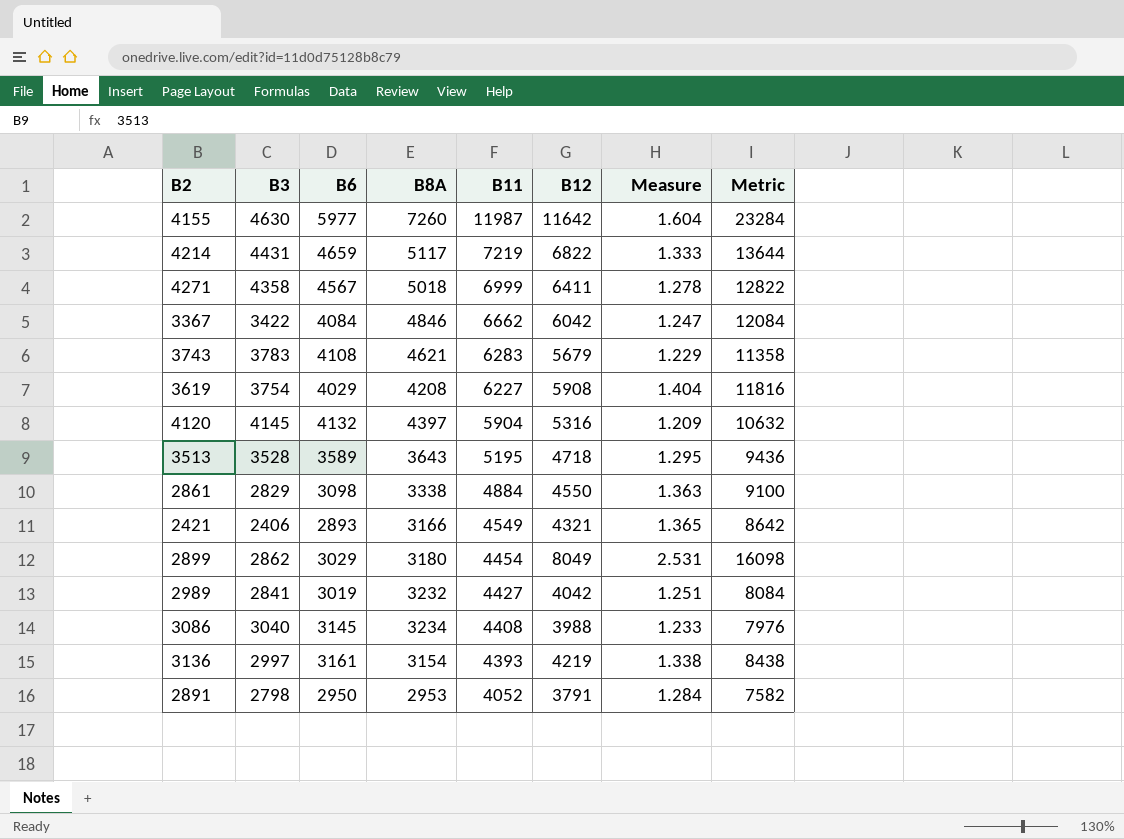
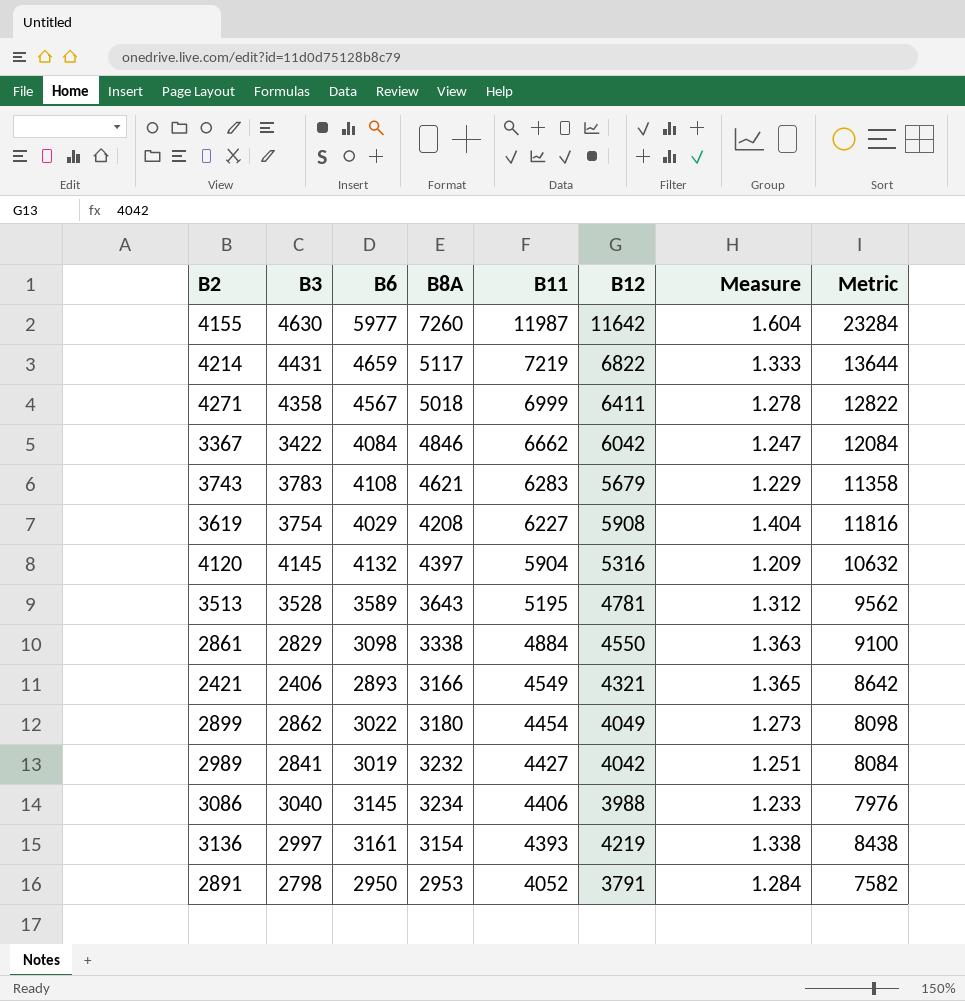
3513 | B12: 4718 -> 4781
3513 | Measure: 1.295 -> 1.312
3513 | Metric: 9436 -> 9562
2899 | B6: 3029 -> 3022
2899 | B12: 8049 -> 4049
2899 | Measure: 2.531 -> 1.273
2899 | Metric: 16098 -> 8098
3086 | B11: 4408 -> 4406

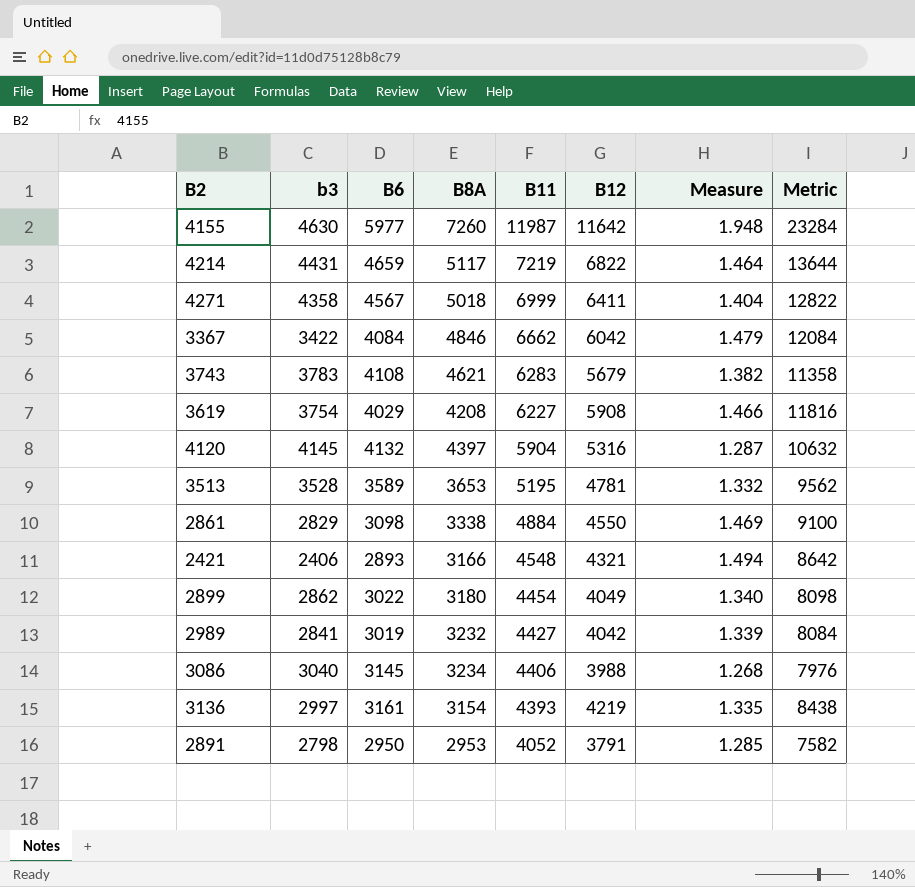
column name: B3 -> b3
column Measure | formula: [B12] / [B8A] -> [B12] / [B6]
3513 | B8A: 3643 -> 3653
2421 | B11: 4549 -> 4548

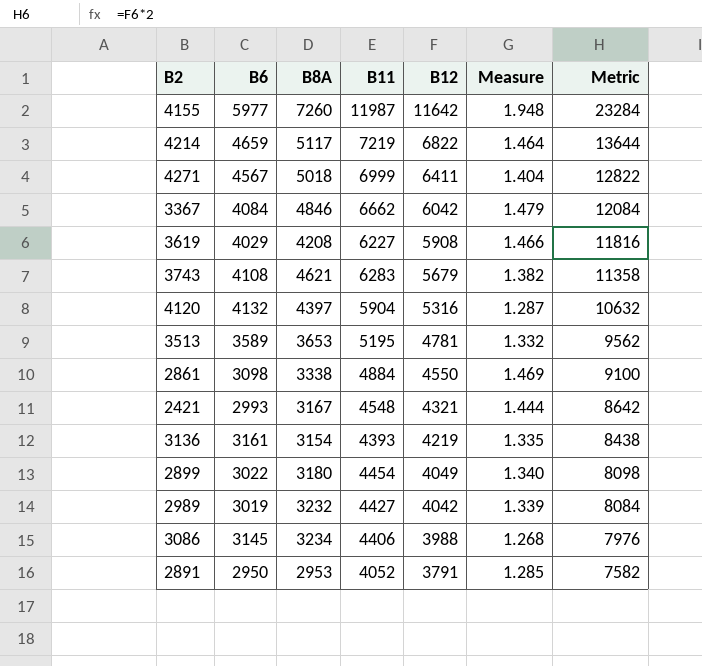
row order: B11 descending -> B12 descending
column b3 | position: 2 -> none
2421 | B6: 2893 -> 2993
2421 | B8A: 3166 -> 3167
2421 | Measure: 1.494 -> 1.444

